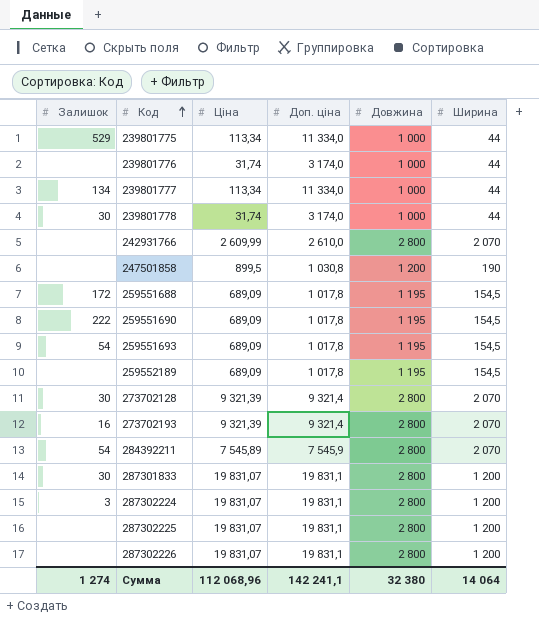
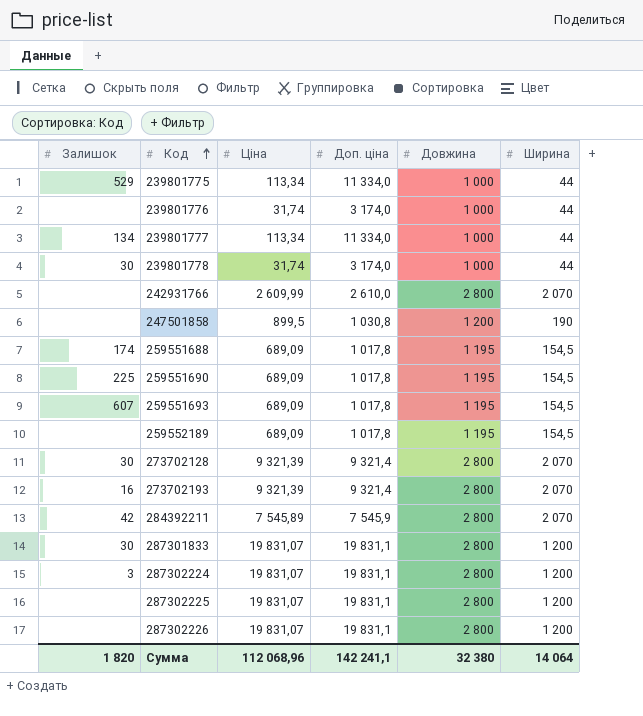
259551688 | Залишок: 172 -> 174
259551690 | Залишок: 222 -> 225
259551693 | Залишок: 54 -> 607
284392211 | Залишок: 54 -> 42
Сумма | Залишок: 1 274 -> 1 820

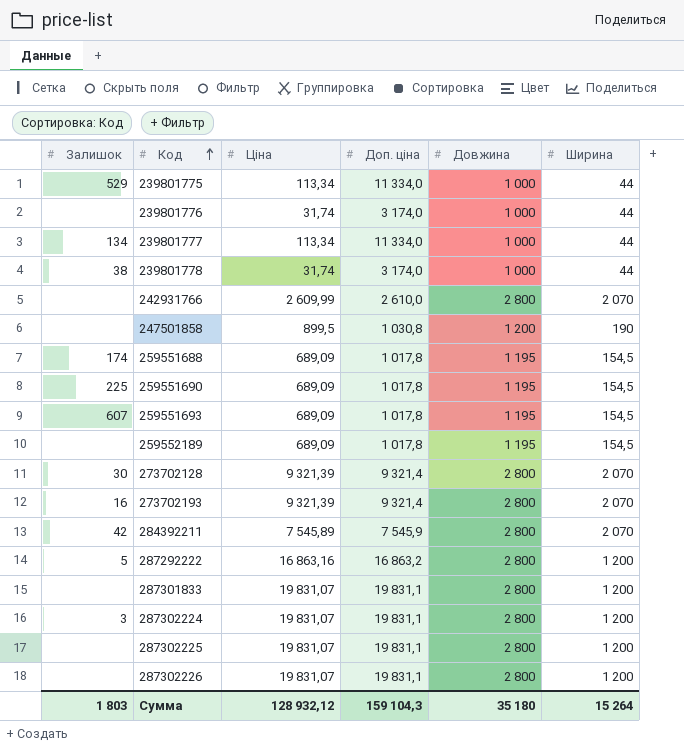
239801778 | Залишок: 30 -> 38
row 287292222: none -> 5 | 16 863,16 | 16 863,2 | 2 800 | 1 200
287301833 | Залишок: 30 -> none
Сумма | Залишок: 1 820 -> 1 803
Сумма | Ціна: 112 068,96 -> 128 932,12
Сумма | Доп. ціна: 142 241,1 -> 159 104,3
Сумма | Довжина: 32 380 -> 35 180
Сумма | Ширина: 14 064 -> 15 264

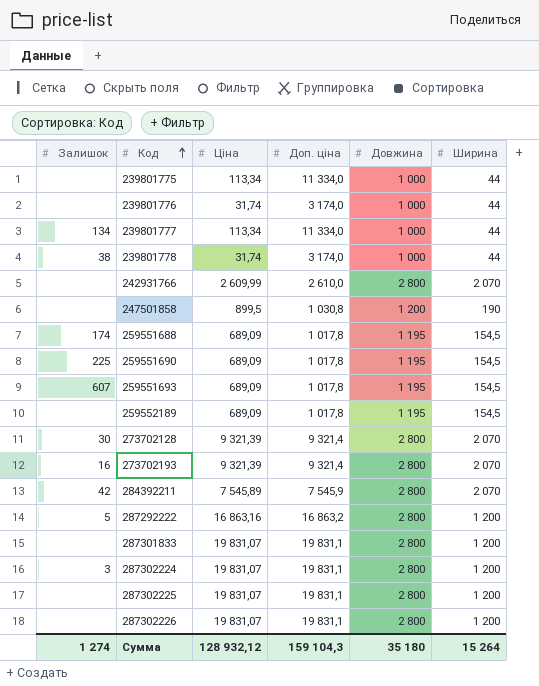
239801775 | Залишок: 529 -> none
Сумма | Залишок: 1 803 -> 1 274

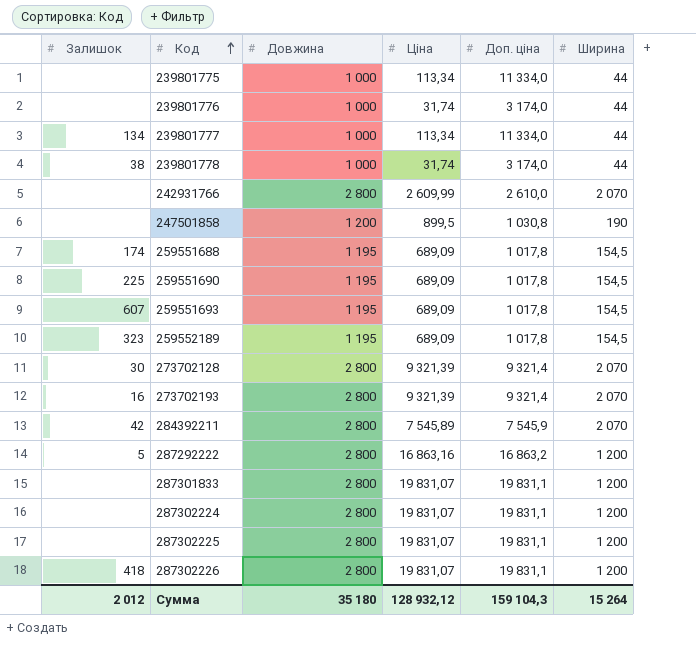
column Довжина | position: 5 -> 3
259552189 | Залишок: none -> 323
287302224 | Залишок: 3 -> none
287302226 | Залишок: none -> 418
Сумма | Залишок: 1 274 -> 2 012

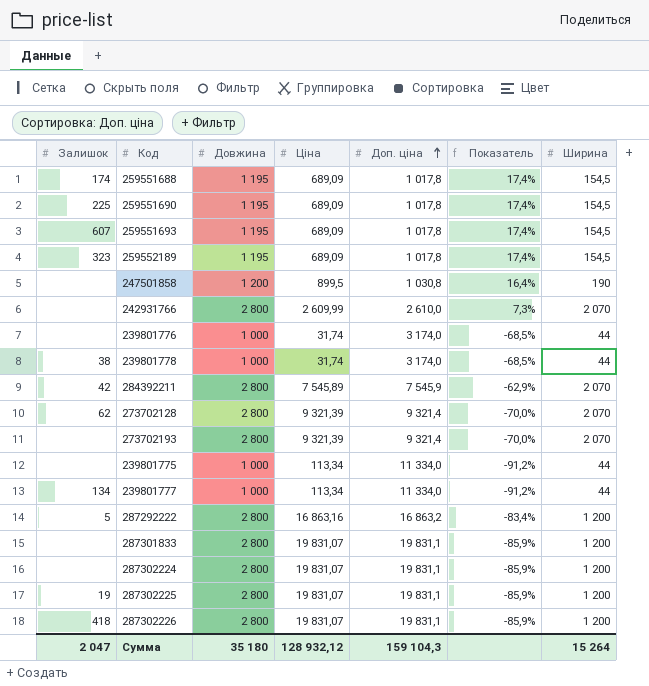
row order: Код ascending -> Доп. ціна ascending
column Показатель | formula: none -> ([Довжина] - [Доп. ціна]) / [Доп. ціна]
273702128 | Залишок: 30 -> 62
273702193 | Залишок: 16 -> none
287302225 | Залишок: none -> 19
Сумма | Залишок: 2 012 -> 2 047

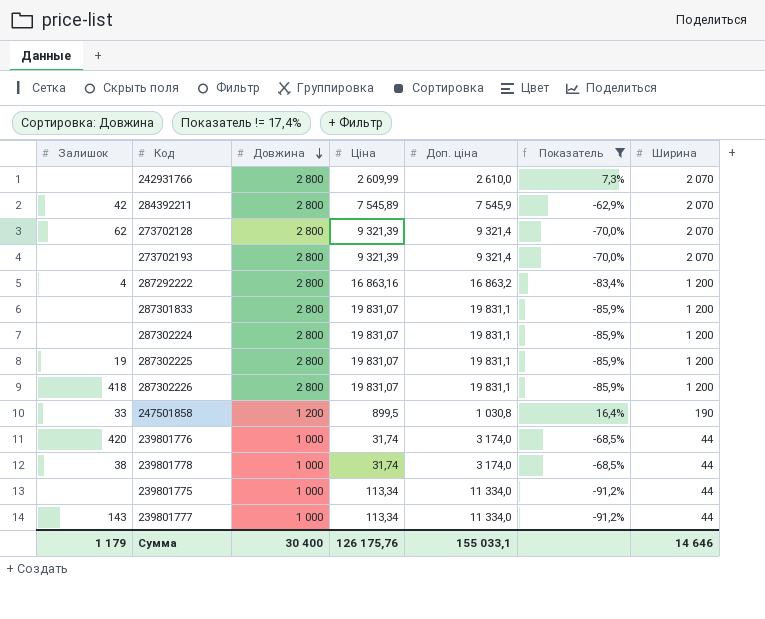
filter: none -> Показатель != 17,4%
row order: Доп. ціна ascending -> Довжина descending
287292222 | Залишок: 5 -> 4
247501858 | Залишок: none -> 33
239801776 | Залишок: none -> 420
239801777 | Залишок: 134 -> 143
Сумма | Залишок: 2 047 -> 1 179
Сумма | Довжина: 35 180 -> 30 400
Сумма | Ціна: 128 932,12 -> 126 175,76
Сумма | Доп. ціна: 159 104,3 -> 155 033,1
Сумма | Ширина: 15 264 -> 14 646

